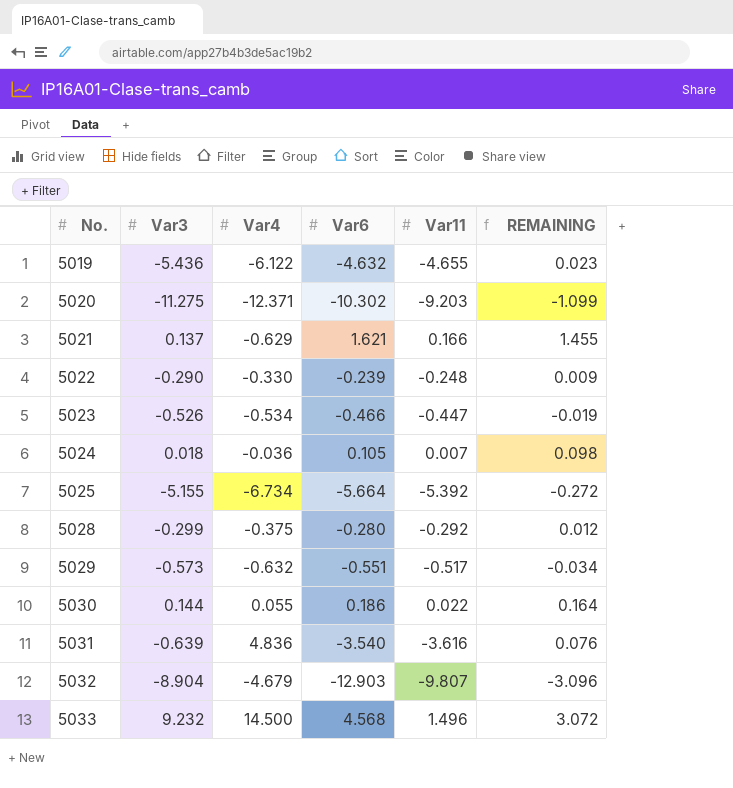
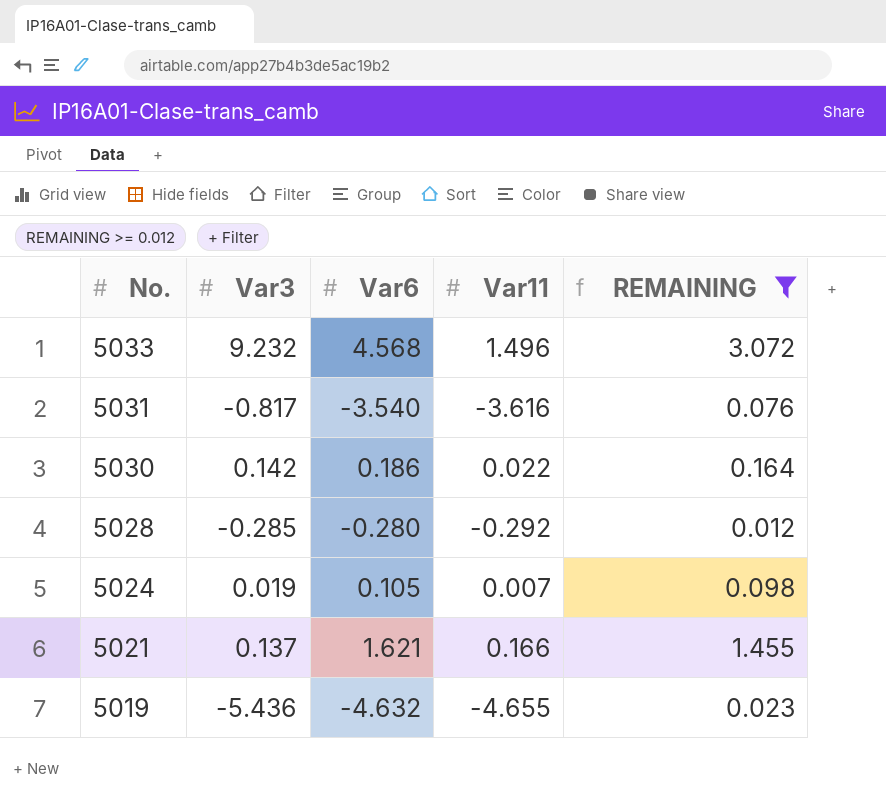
filter: none -> REMAINING >= 0.012
row order: No. ascending -> No. descending
column Var4 | position: 3 -> none
5031 | Var3: -0.639 -> -0.817
5030 | Var3: 0.144 -> 0.142
5028 | Var3: -0.299 -> -0.285
5024 | Var3: 0.018 -> 0.019

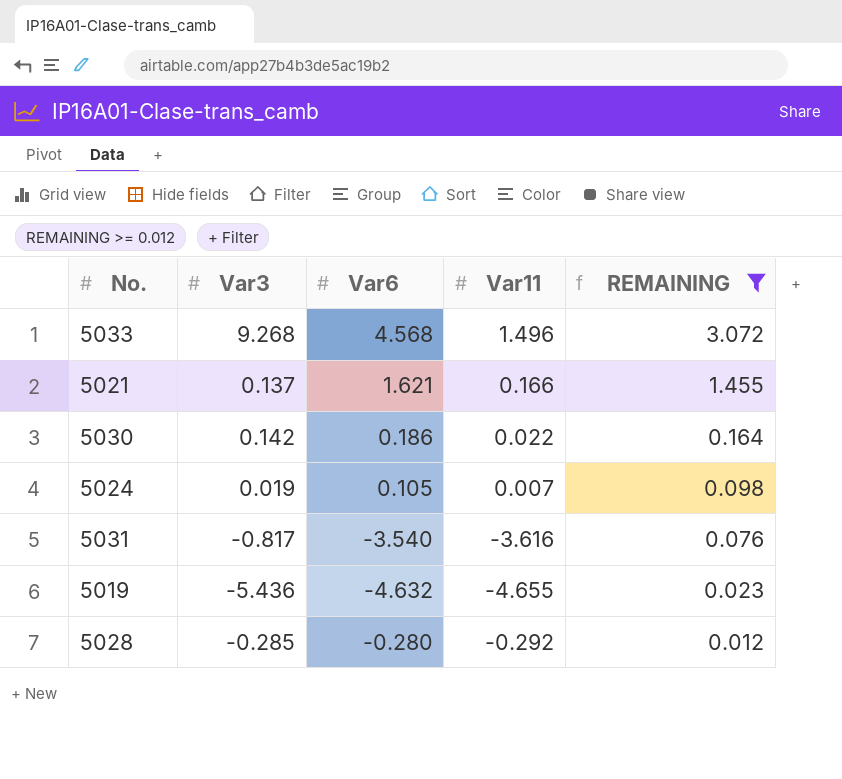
row order: No. descending -> REMAINING descending
5033 | Var3: 9.232 -> 9.268

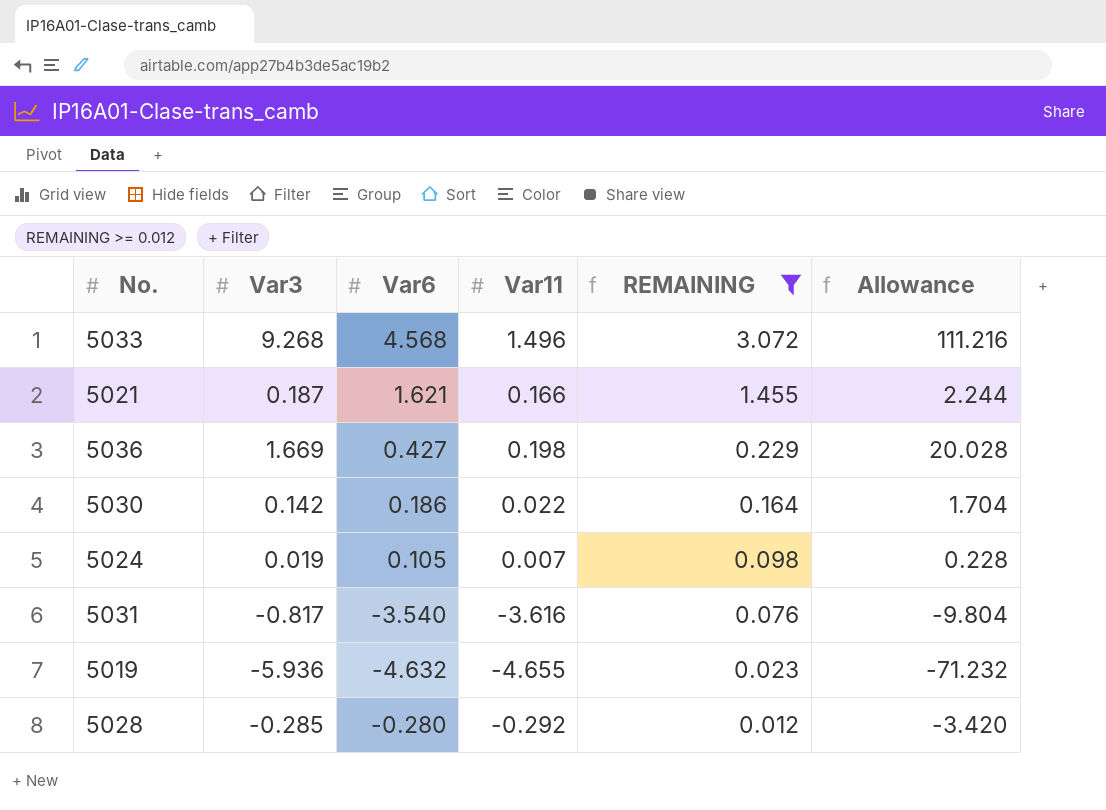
column Allowance | formula: none -> [Var3] * 12
5021 | Var3: 0.137 -> 0.187
row 5036: none -> 1.669 | 0.427 | 0.198 | 0.229 | 20.028
5019 | Var3: -5.436 -> -5.936

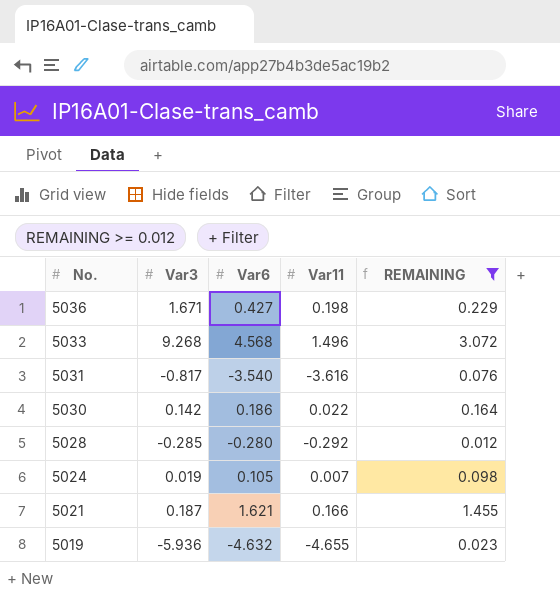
row order: REMAINING descending -> No. descending
column Allowance | formula: [Var3] * 12 -> none
5036 | Var3: 1.669 -> 1.671

